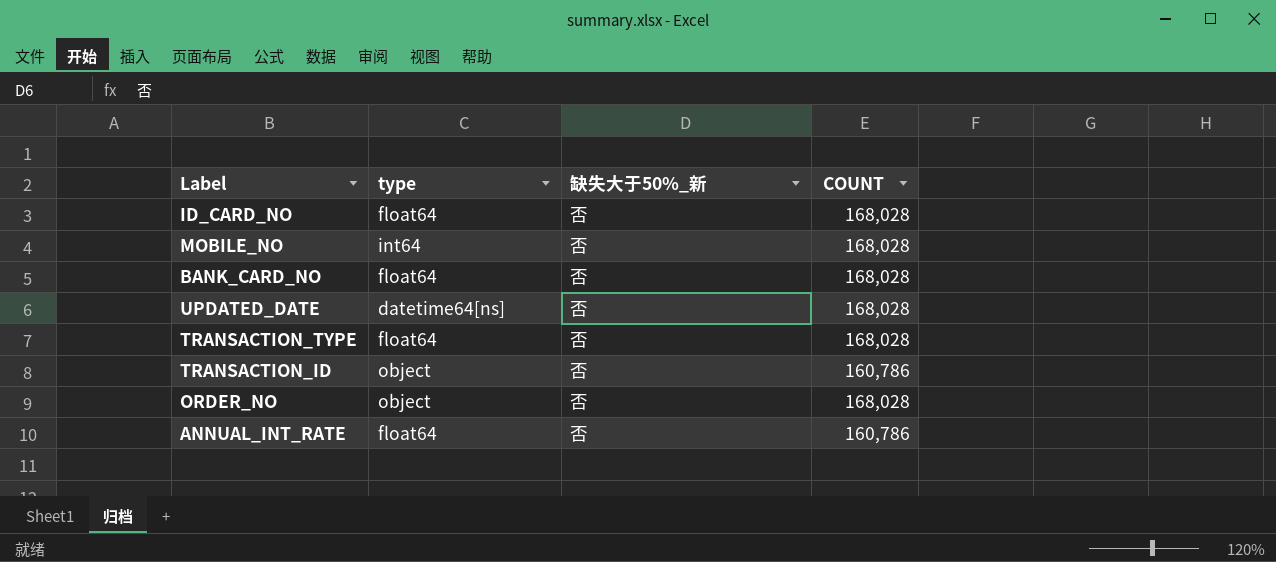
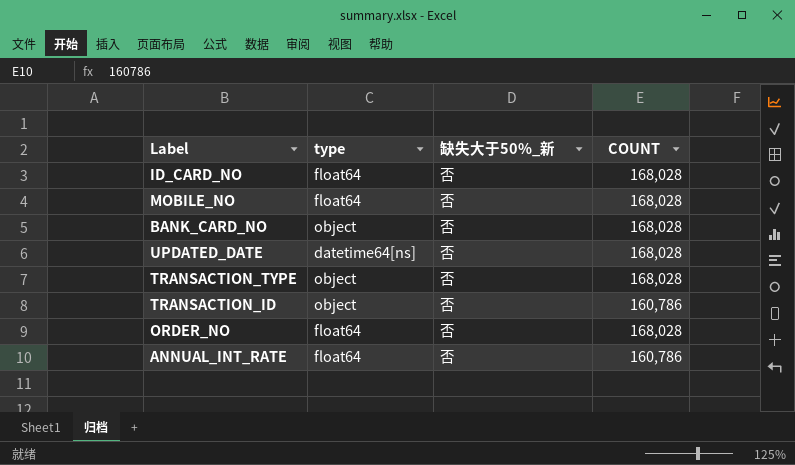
MOBILE_NO | type: int64 -> float64
BANK_CARD_NO | type: float64 -> object
TRANSACTION_TYPE | type: float64 -> object
ORDER_NO | type: object -> float64

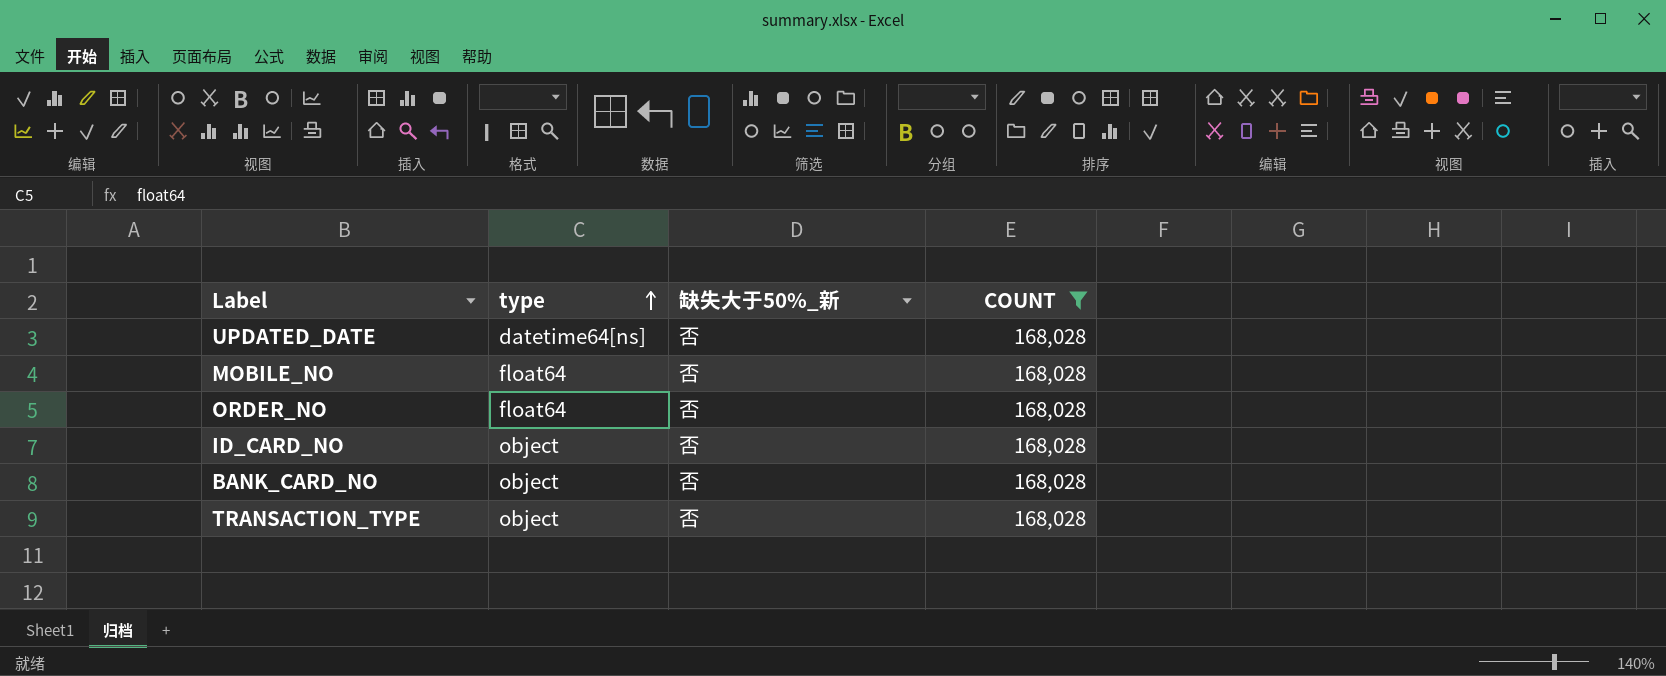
filter: none -> COUNT = 168,028
row order: none -> type ascending
ID_CARD_NO | type: float64 -> object

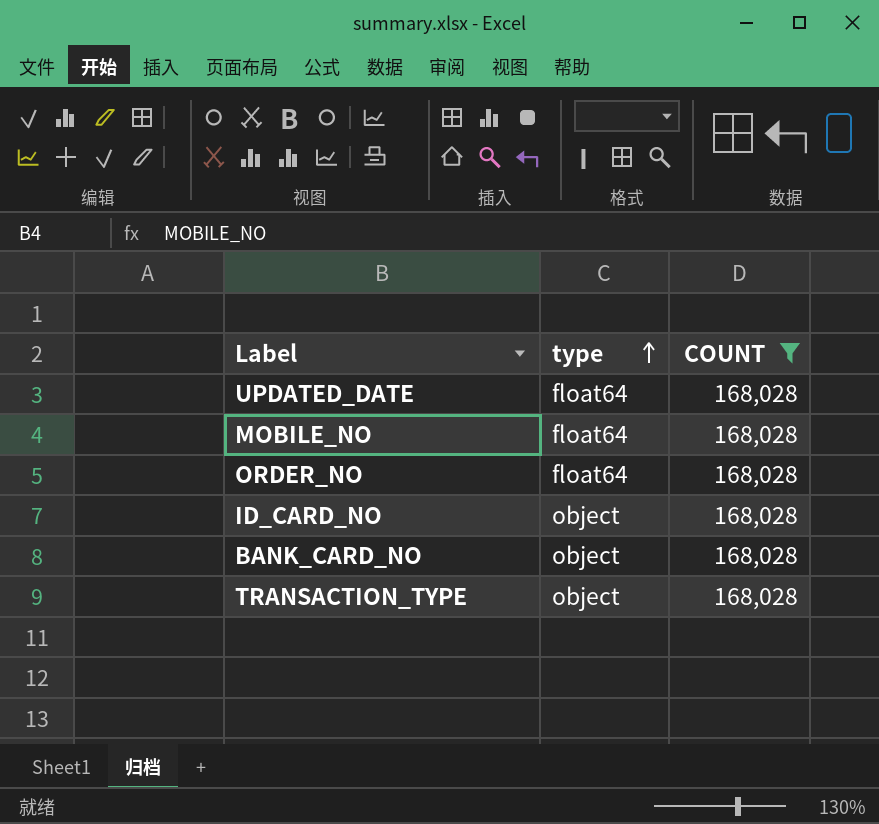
column 缺失大于50%_新 | position: 3 -> none
UPDATED_DATE | type: datetime64[ns] -> float64

